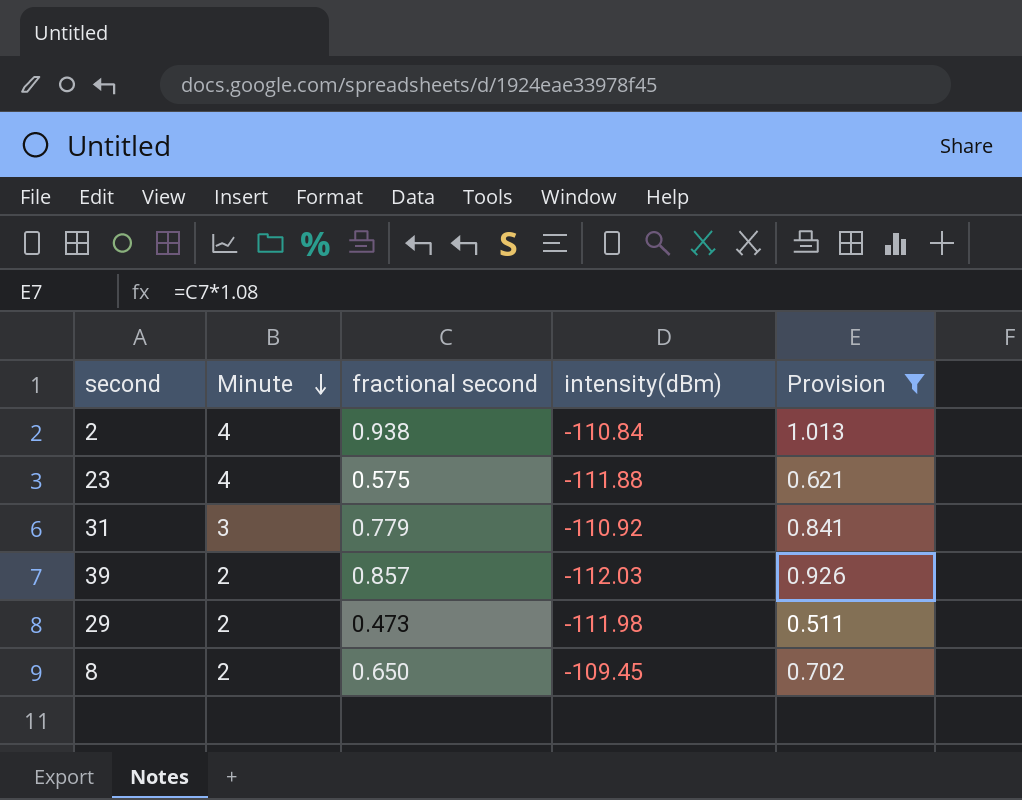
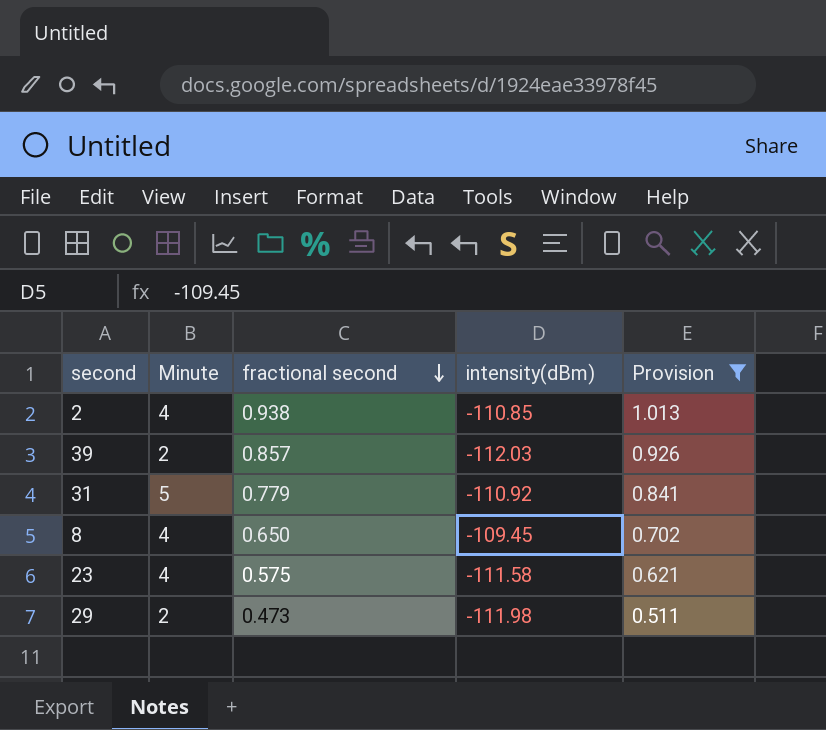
row order: Minute descending -> fractional second descending
2 | intensity(dBm): -110.84 -> -110.85
31 | Minute: 3 -> 5
8 | Minute: 2 -> 4
23 | intensity(dBm): -111.88 -> -111.58

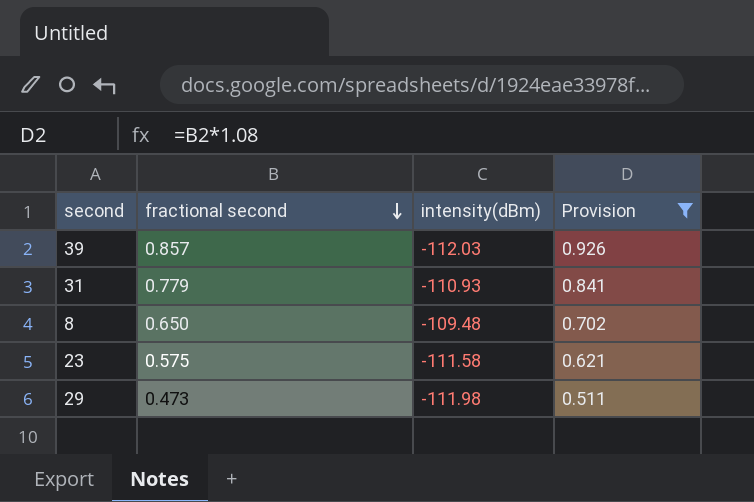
column Minute | position: 2 -> none
row 2: 4 | 0.938 | -110.85 | 1.013 -> none
31 | intensity(dBm): -110.92 -> -110.93
8 | intensity(dBm): -109.45 -> -109.48

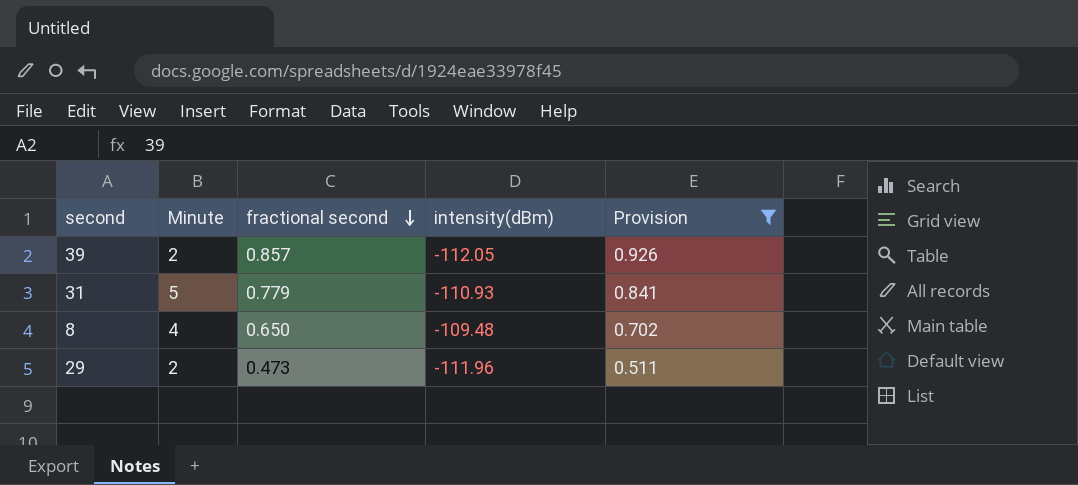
column Minute | position: none -> 2
row 23: 0.575 | -111.58 | 0.621 -> none
39 | intensity(dBm): -112.03 -> -112.05
29 | intensity(dBm): -111.98 -> -111.96

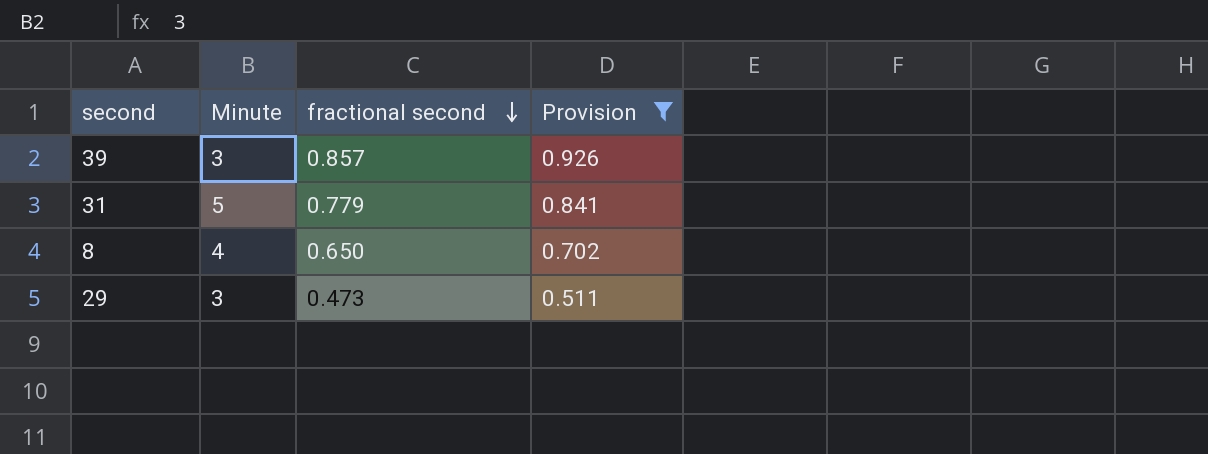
column intensity(dBm) | position: 4 -> none
39 | Minute: 2 -> 3
29 | Minute: 2 -> 3

